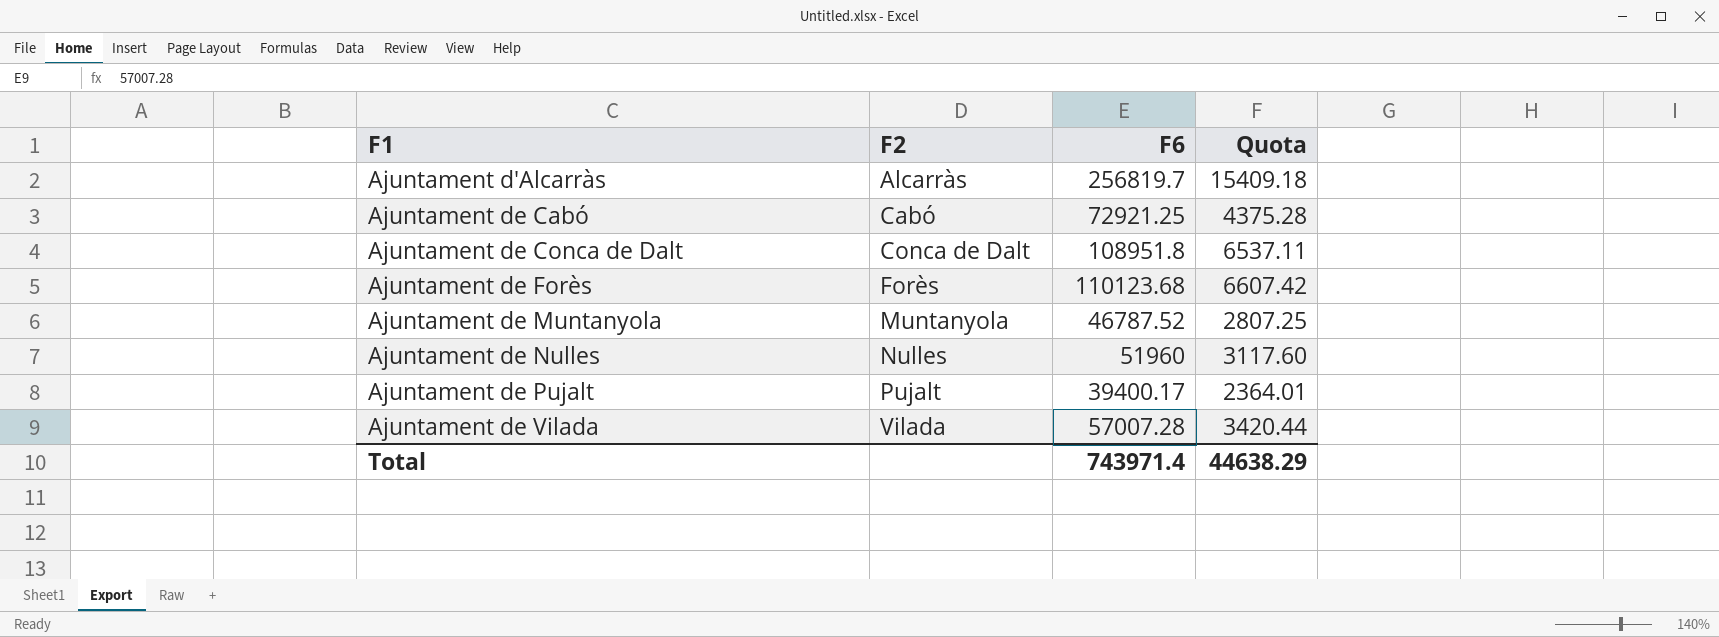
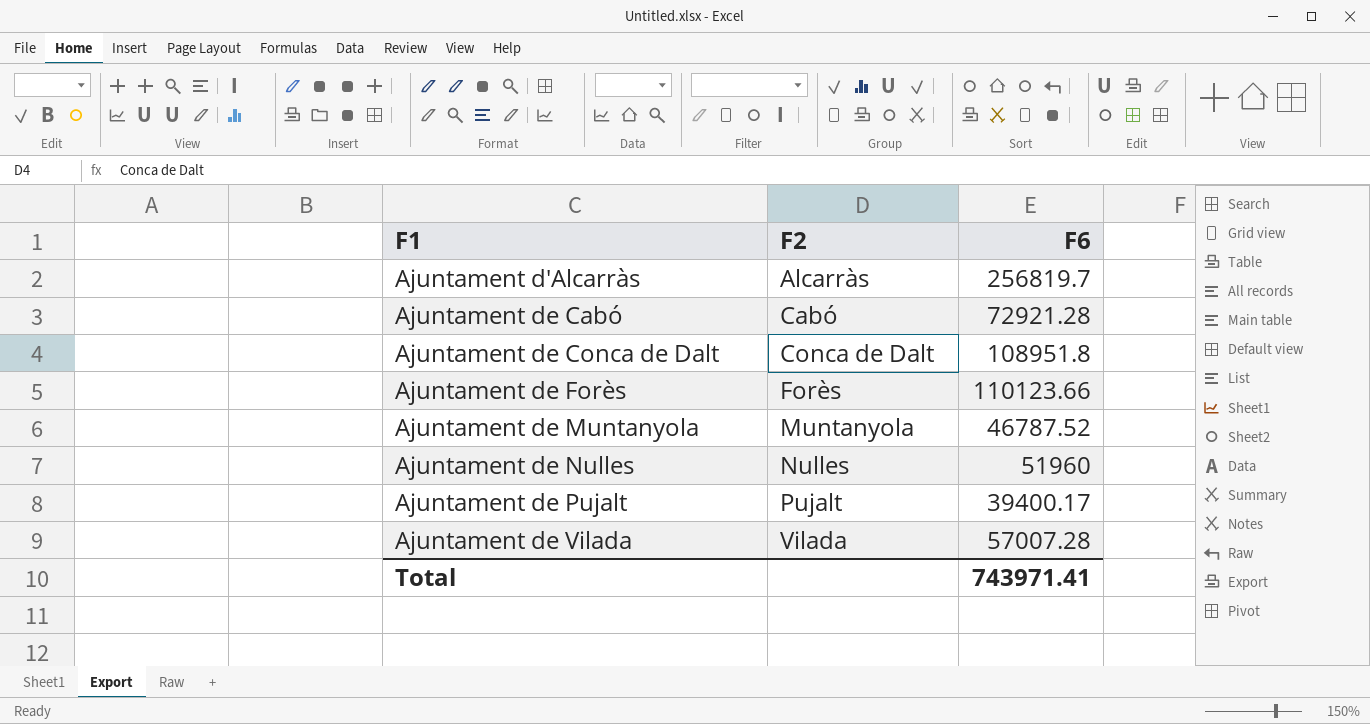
column Quota | formula: [F6] * 0.06 -> none
Ajuntament de Cabó | F6: 72921.25 -> 72921.28
Ajuntament de Forès | F6: 110123.68 -> 110123.66
Total | F6: 743971.4 -> 743971.41

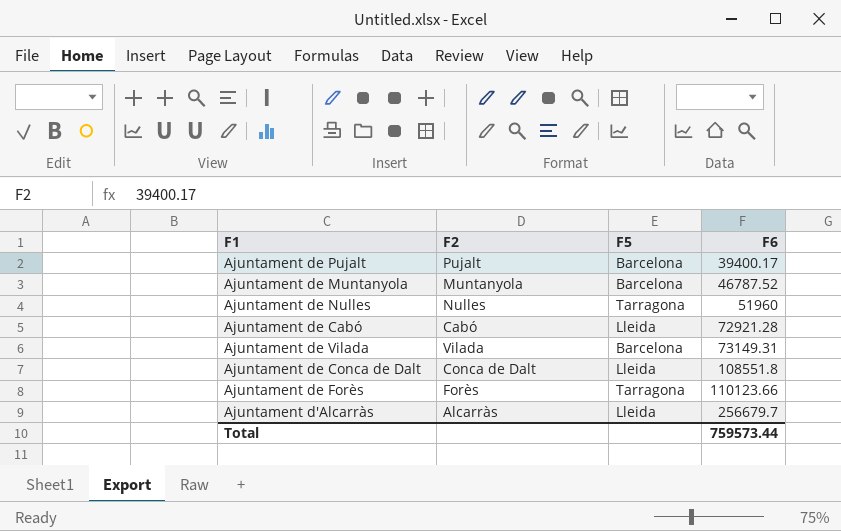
row order: F1 ascending -> F6 ascending
column F5 | position: none -> 3
Ajuntament de Vilada | F6: 57007.28 -> 73149.31
Ajuntament de Conca de Dalt | F6: 108951.8 -> 108551.8
Ajuntament d'Alcarràs | F6: 256819.7 -> 256679.7
Total | F6: 743971.41 -> 759573.44

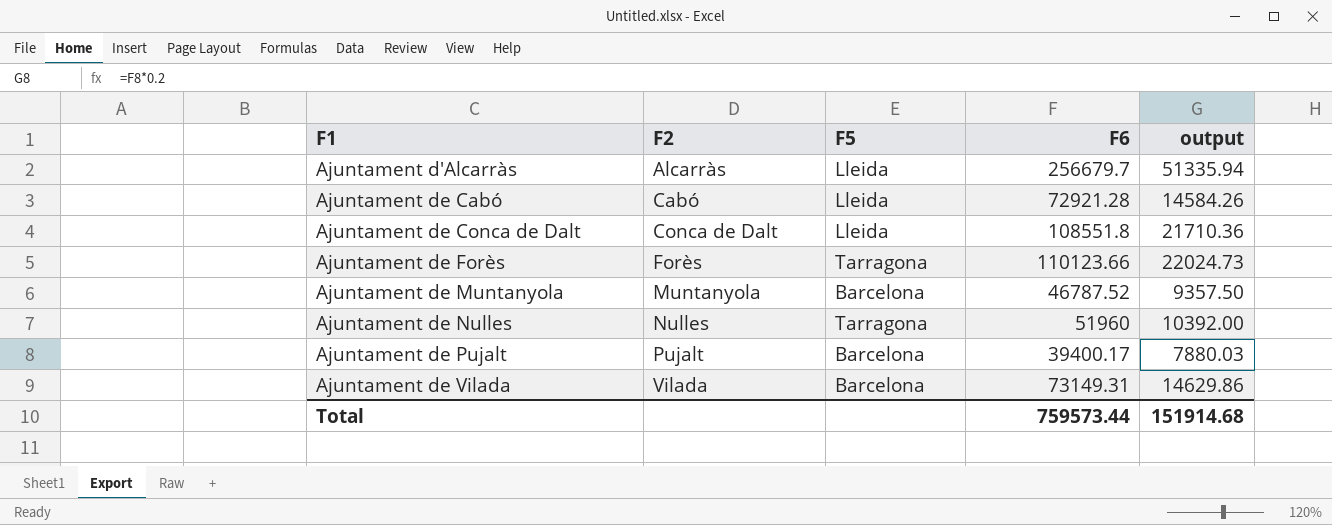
row order: F6 ascending -> F1 ascending
column output | formula: none -> [F6] * 0.2

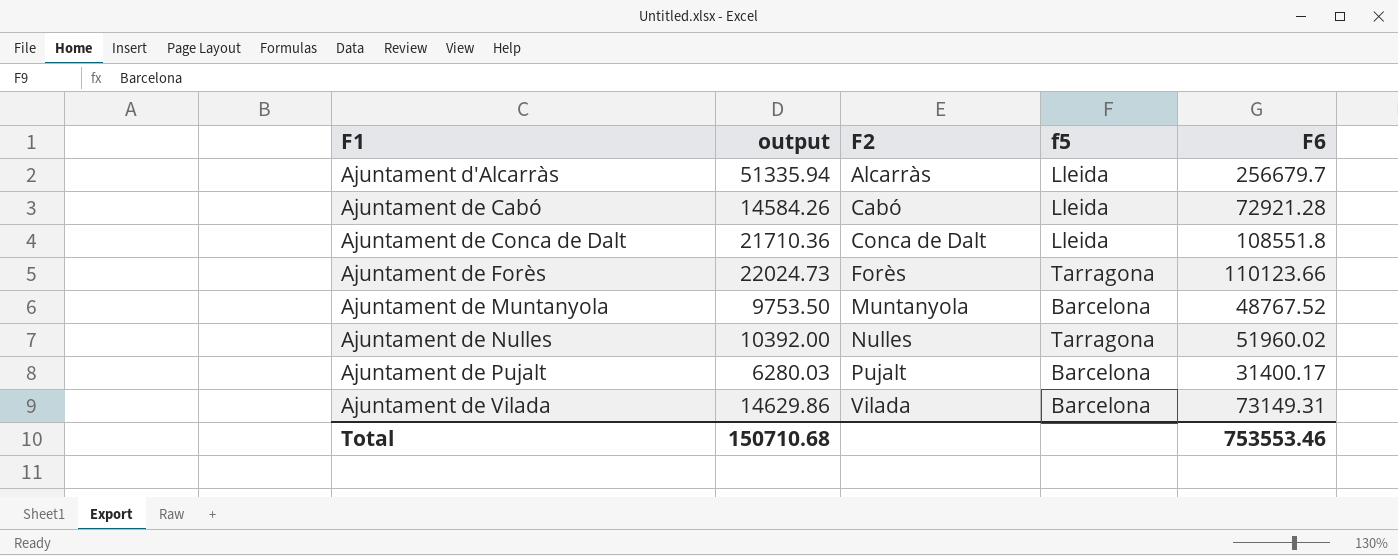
column output | position: 5 -> 2
column name: F5 -> f5
Ajuntament de Muntanyola | output: 9357.50 -> 9753.50
Ajuntament de Muntanyola | F6: 46787.52 -> 48767.52
Ajuntament de Nulles | F6: 51960 -> 51960.02
Ajuntament de Pujalt | output: 7880.03 -> 6280.03
Ajuntament de Pujalt | F6: 39400.17 -> 31400.17
Total | output: 151914.68 -> 150710.68
Total | F6: 759573.44 -> 753553.46

